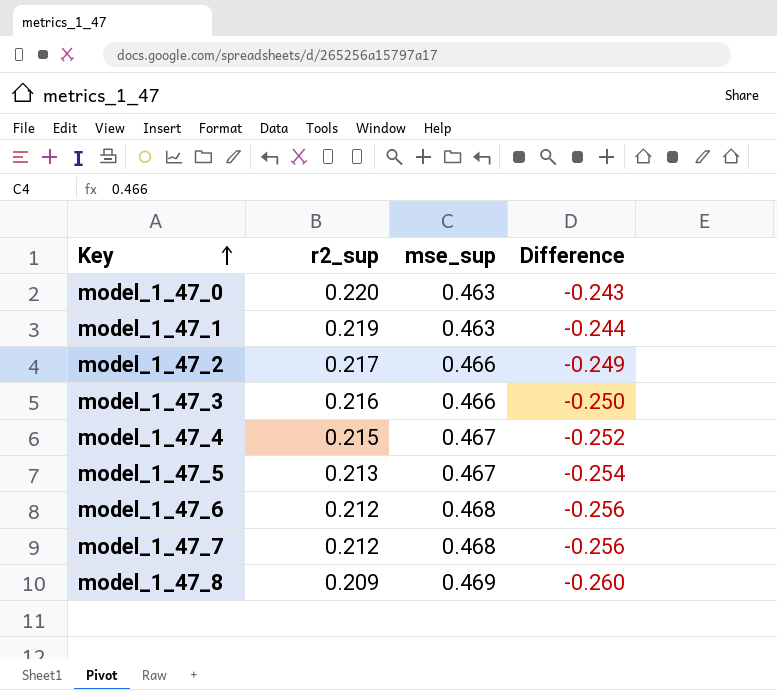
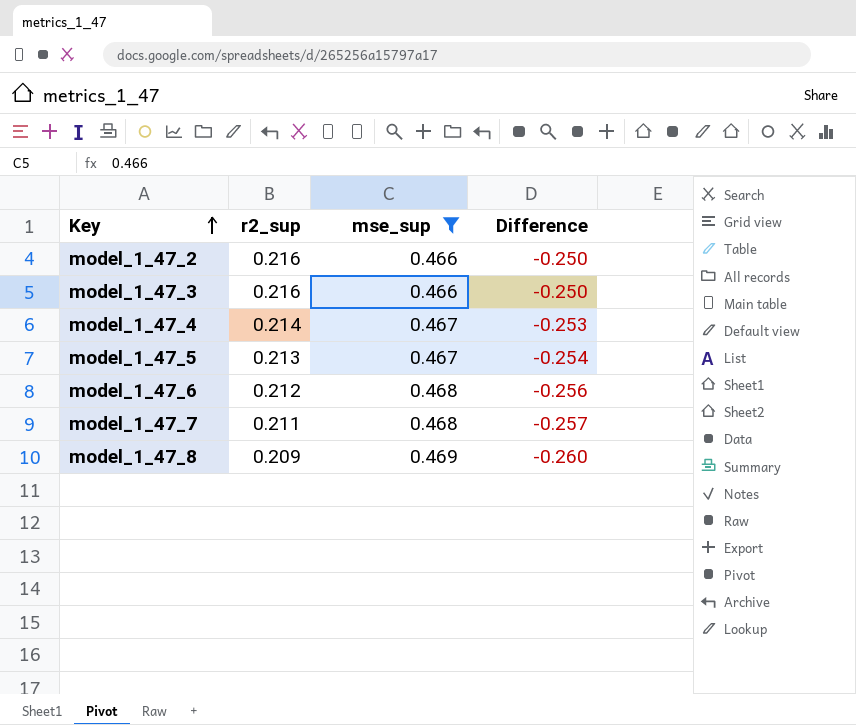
filter: none -> mse_sup != 0.463
model_1_47_2 | r2_sup: 0.217 -> 0.216
model_1_47_2 | Difference: -0.249 -> -0.250
model_1_47_4 | r2_sup: 0.215 -> 0.214
model_1_47_4 | Difference: -0.252 -> -0.253
model_1_47_7 | r2_sup: 0.212 -> 0.211
model_1_47_7 | Difference: -0.256 -> -0.257

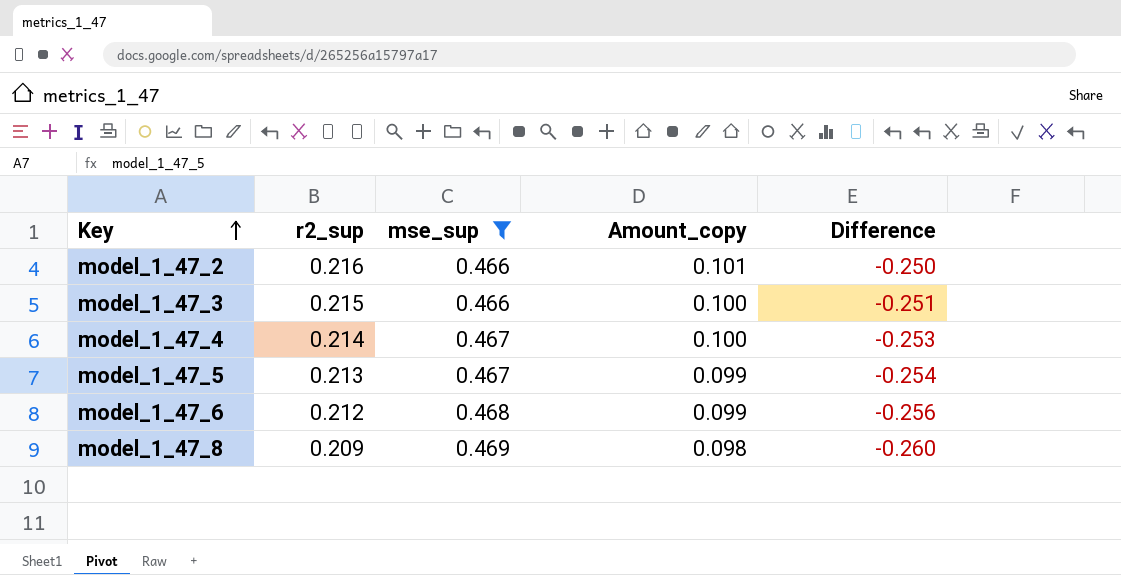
column Amount_copy | formula: none -> [r2_sup] * [mse_sup]
row model_1_47_7: 0.211 | 0.468 | -0.257 -> none
model_1_47_3 | r2_sup: 0.216 -> 0.215
model_1_47_3 | Difference: -0.250 -> -0.251

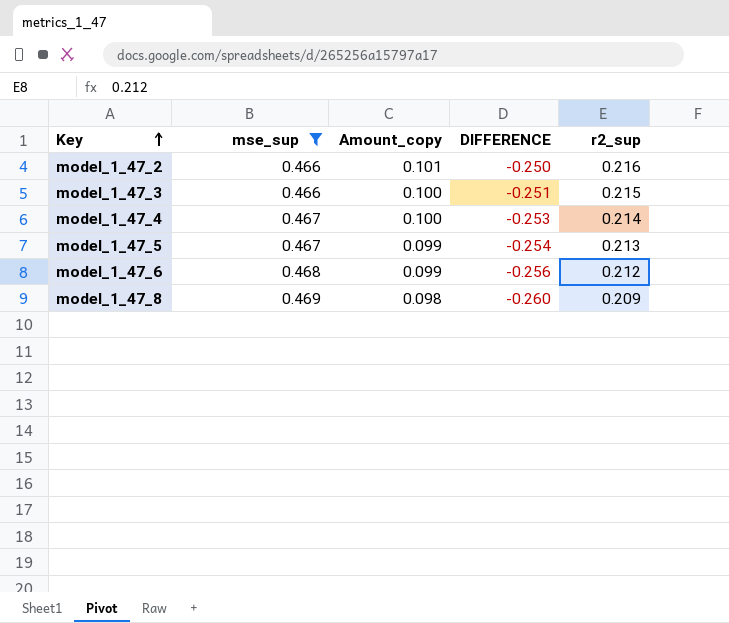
column name: Difference -> DIFFERENCE
column r2_sup | position: 2 -> 5

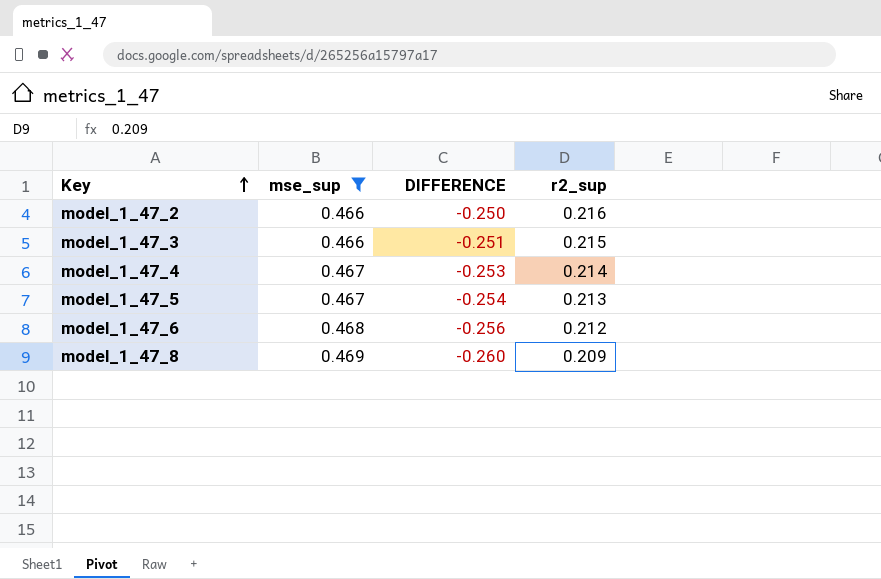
column Amount_copy | formula: [mse_sup] * [r2_sup] -> none

